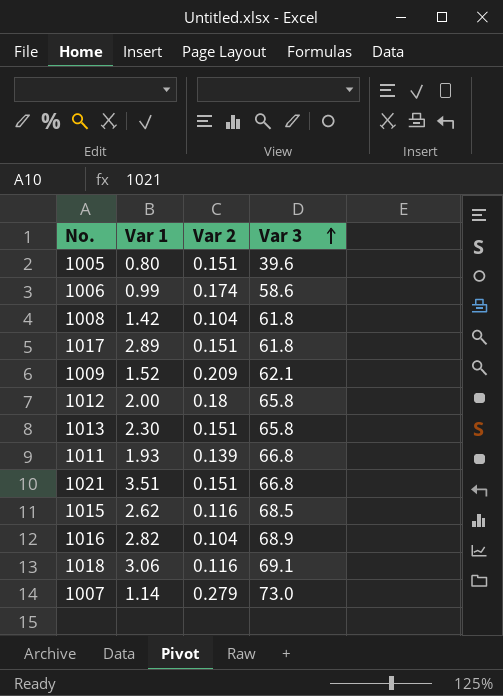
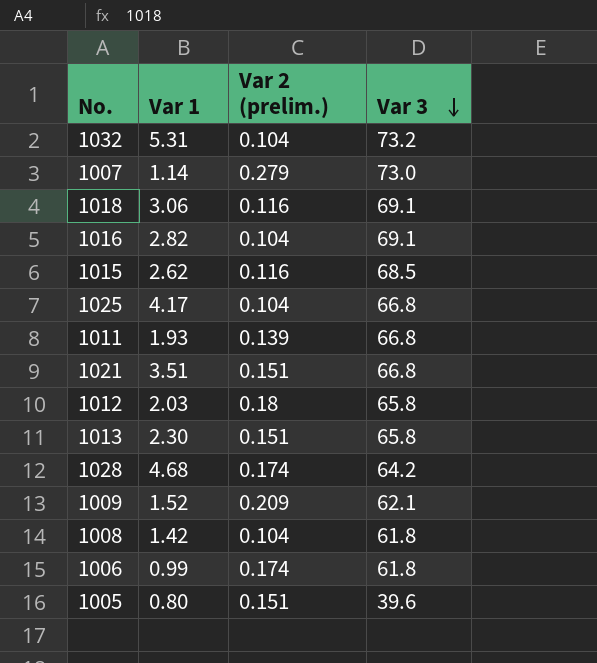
row order: Var 3 ascending -> Var 3 descending
column name: Var 2 -> Var 2 (prelim.)
row 1017: 2.89 | 0.151 | 61.8 -> none
row 1032: none -> 5.31 | 0.104 | 73.2
1016 | Var 3: 68.9 -> 69.1
row 1025: none -> 4.17 | 0.104 | 66.8
1012 | Var 1: 2.00 -> 2.03
row 1028: none -> 4.68 | 0.174 | 64.2
1006 | Var 3: 58.6 -> 61.8

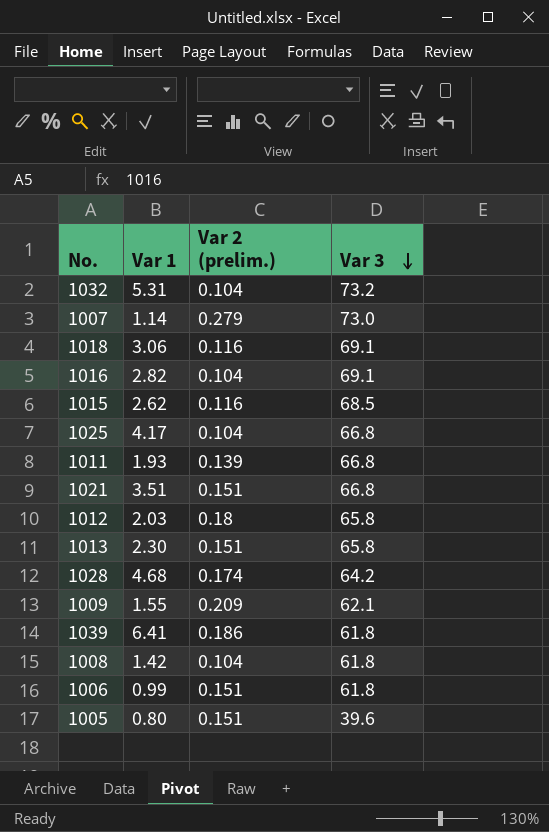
1009 | Var 1: 1.52 -> 1.55
row 1039: none -> 6.41 | 0.186 | 61.8
1006 | Var 2 (prelim.): 0.174 -> 0.151

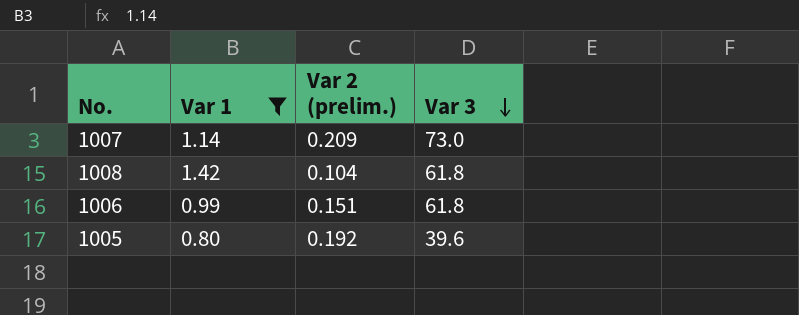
filter: none -> Var 1 <= 1.42
1007 | Var 2 (prelim.): 0.279 -> 0.209
1005 | Var 2 (prelim.): 0.151 -> 0.192

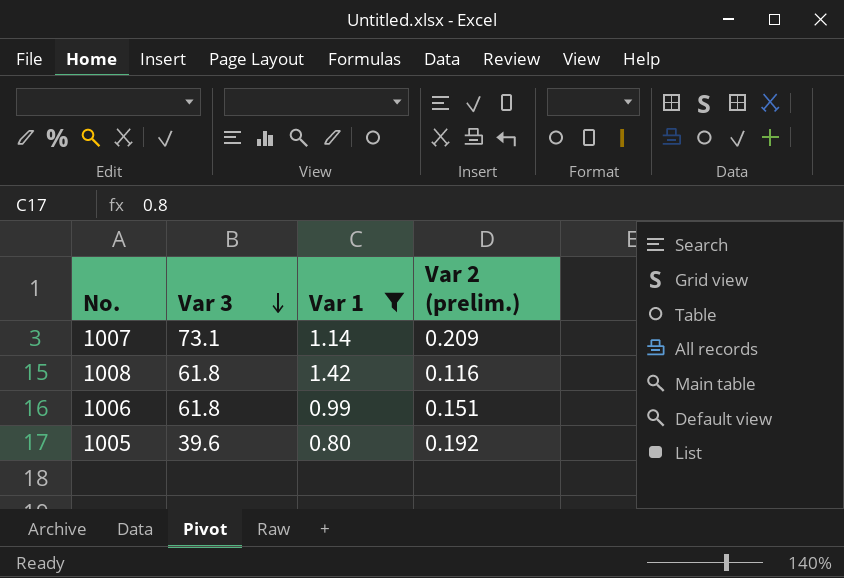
column Var 3 | position: 4 -> 2
1007 | Var 3: 73.0 -> 73.1
1008 | Var 2 (prelim.): 0.104 -> 0.116

